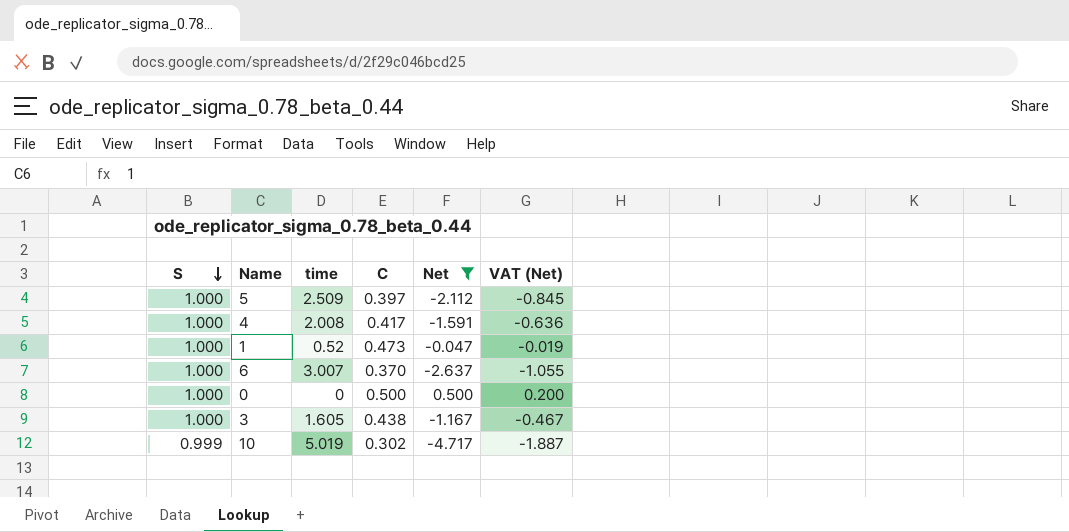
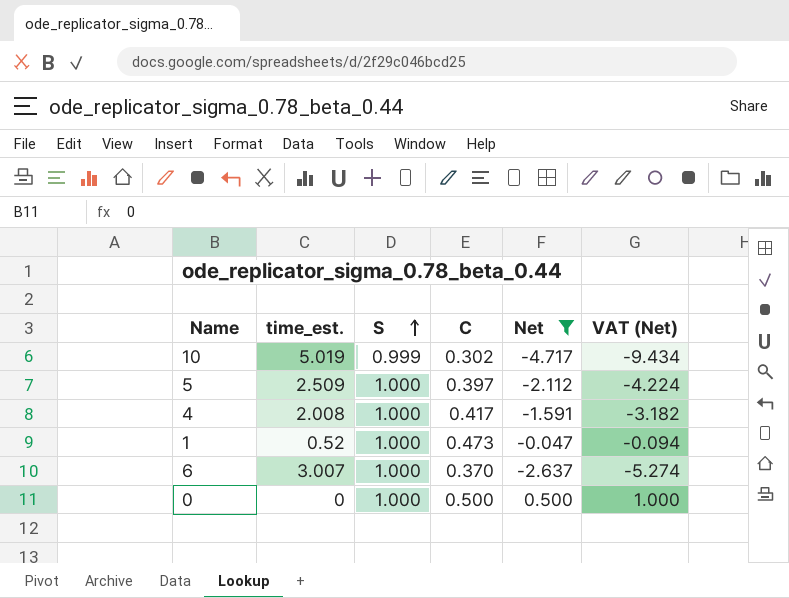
row order: S descending -> S ascending
column name: time -> time_est.
column S | position: 1 -> 3
column VAT (Net) | formula: [Net] * 0.4 -> [Net] * 2
row 3: 1.000 | 1.605 | 0.438 | -1.167 | -0.467 -> none

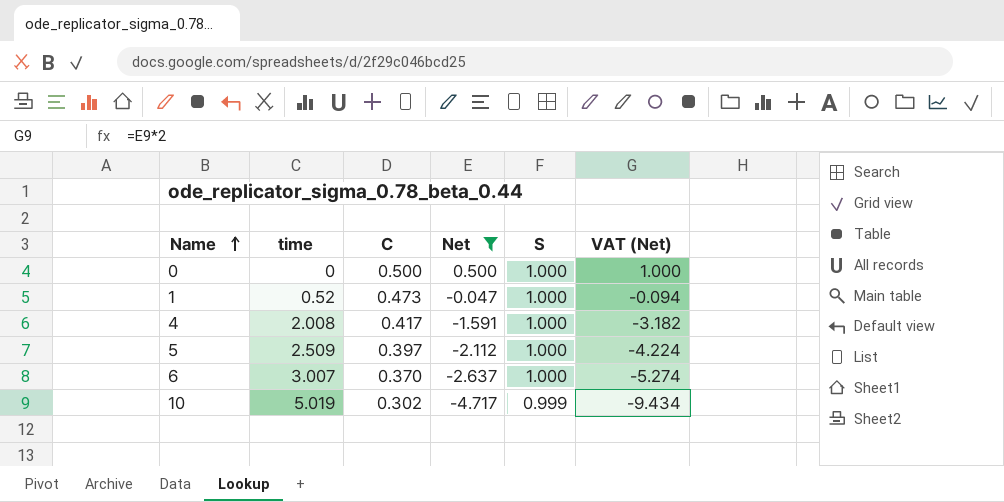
row order: S ascending -> Name ascending
column name: time_est. -> time
column S | position: 3 -> 5

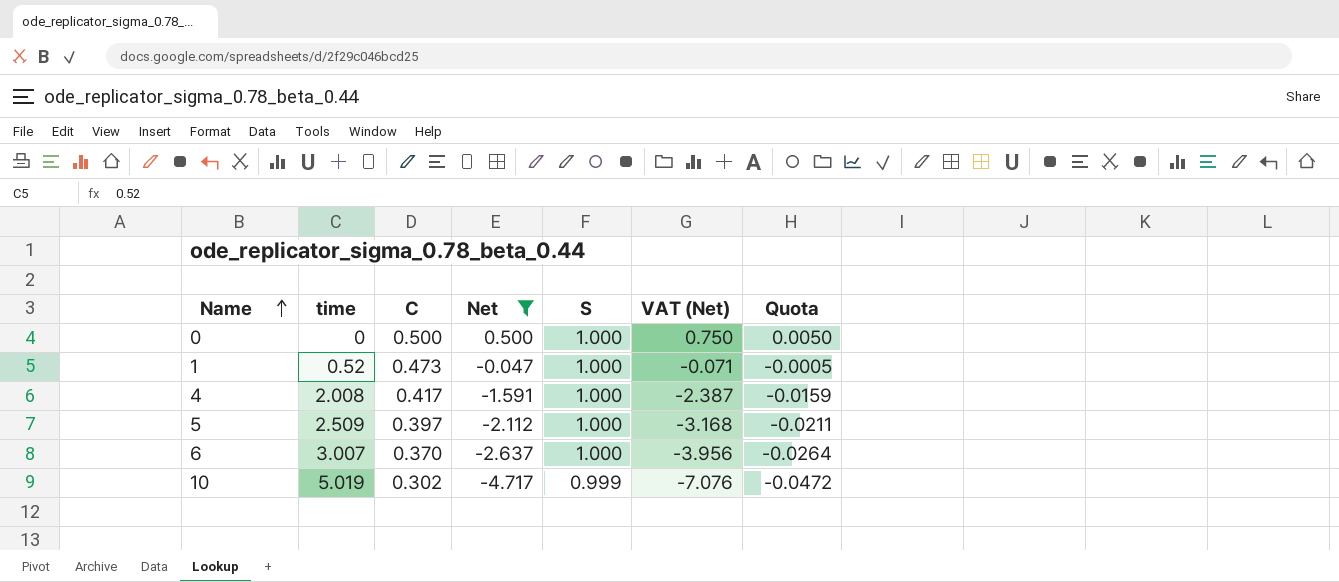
column VAT (Net) | formula: [Net] * 2 -> [Net] * 1.5
column Quota | formula: none -> [Net] * 0.01

